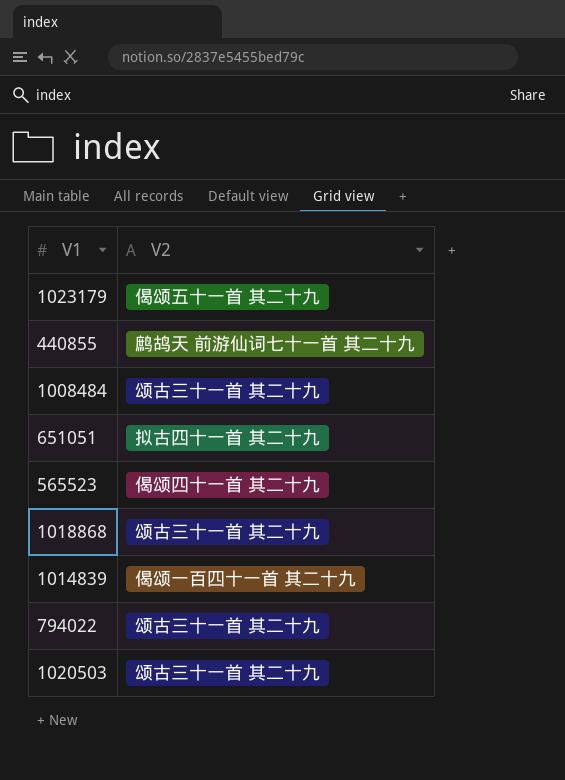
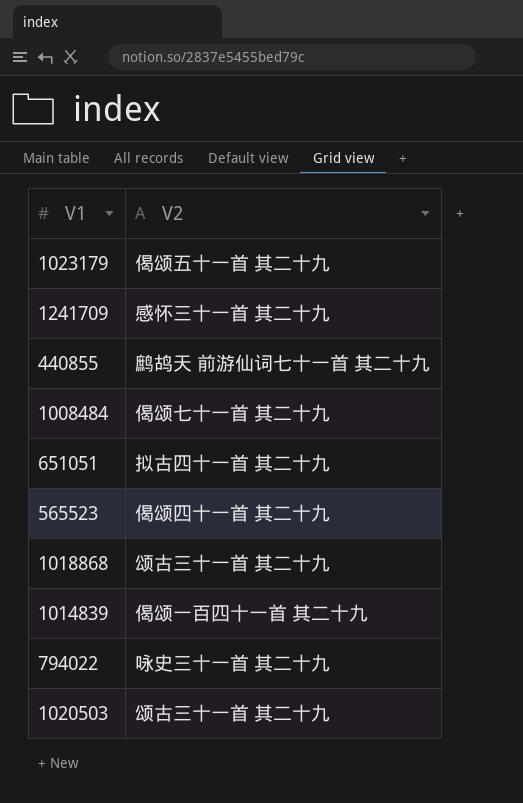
row 1241709: none -> 感怀三十一首 其二十九
1008484 | V2: 颂古三十一首 其二十九 -> 偈颂七十一首 其二十九
794022 | V2: 颂古三十一首 其二十九 -> 咏史三十一首 其二十九

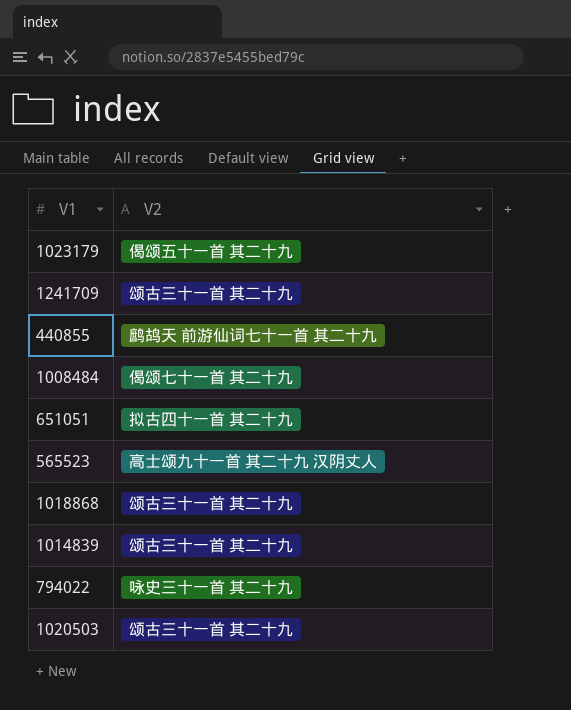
1241709 | V2: 感怀三十一首 其二十九 -> 颂古三十一首 其二十九
565523 | V2: 偈颂四十一首 其二十九 -> 高士颂九十一首 其二十九 汉阴丈人
1014839 | V2: 偈颂一百四十一首 其二十九 -> 颂古三十一首 其二十九

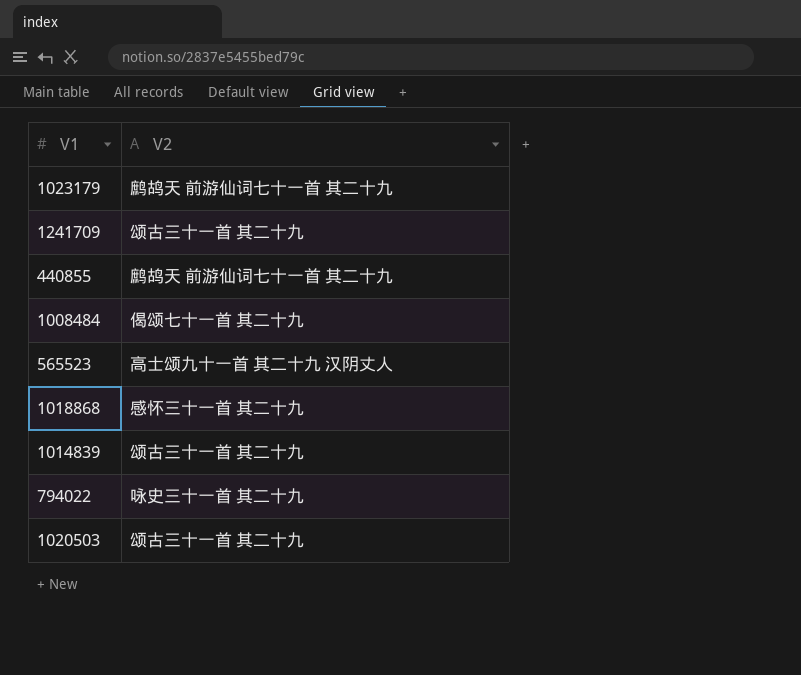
row 651051: 拟古四十一首 其二十九 -> none
1023179 | V2: 偈颂五十一首 其二十九 -> 鹧鸪天 前游仙词七十一首 其二十九
1018868 | V2: 颂古三十一首 其二十九 -> 感怀三十一首 其二十九

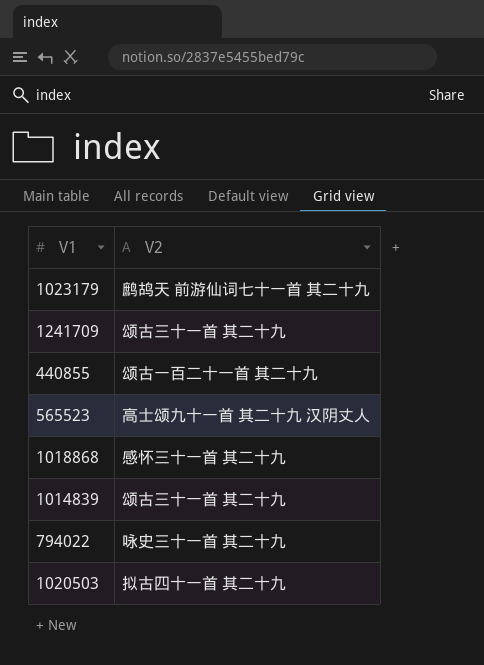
row 1008484: 偈颂七十一首 其二十九 -> none
440855 | V2: 鹧鸪天 前游仙词七十一首 其二十九 -> 颂古一百二十一首 其二十九
1020503 | V2: 颂古三十一首 其二十九 -> 拟古四十一首 其二十九

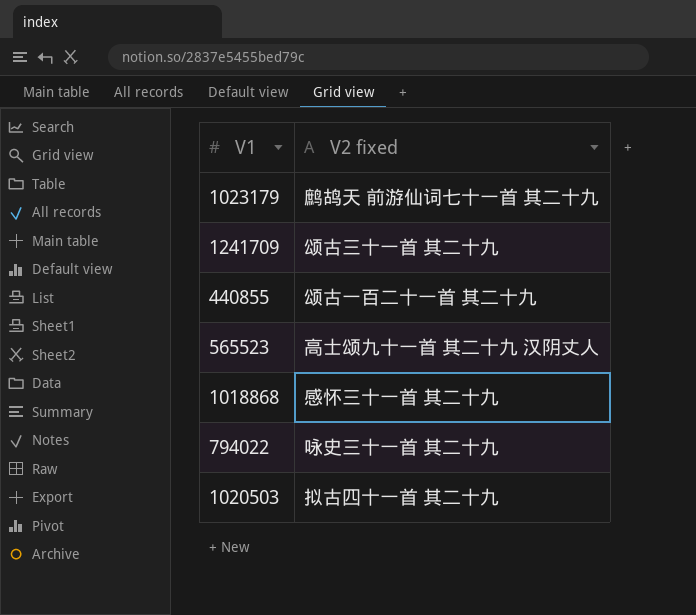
column name: V2 -> V2 fixed
row 1014839: 颂古三十一首 其二十九 -> none

